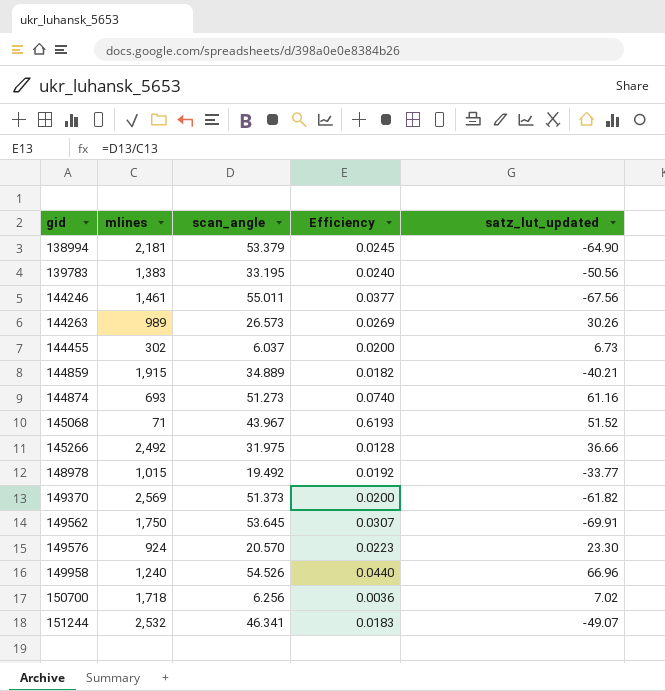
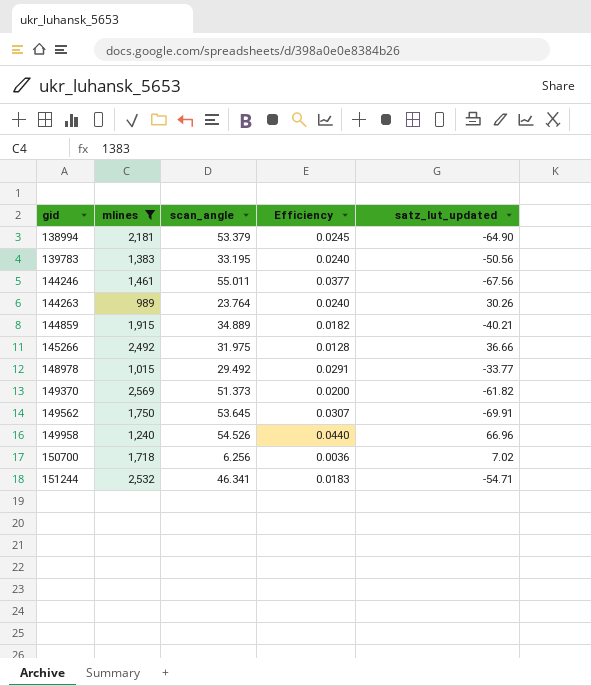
filter: none -> mlines >= 989
144263 | scan_angle: 26.573 -> 23.764
144263 | Efficiency: 0.0269 -> 0.0240
148978 | scan_angle: 19.492 -> 29.492
148978 | Efficiency: 0.0192 -> 0.0291
151244 | satz_lut_updated: -49.07 -> -54.71

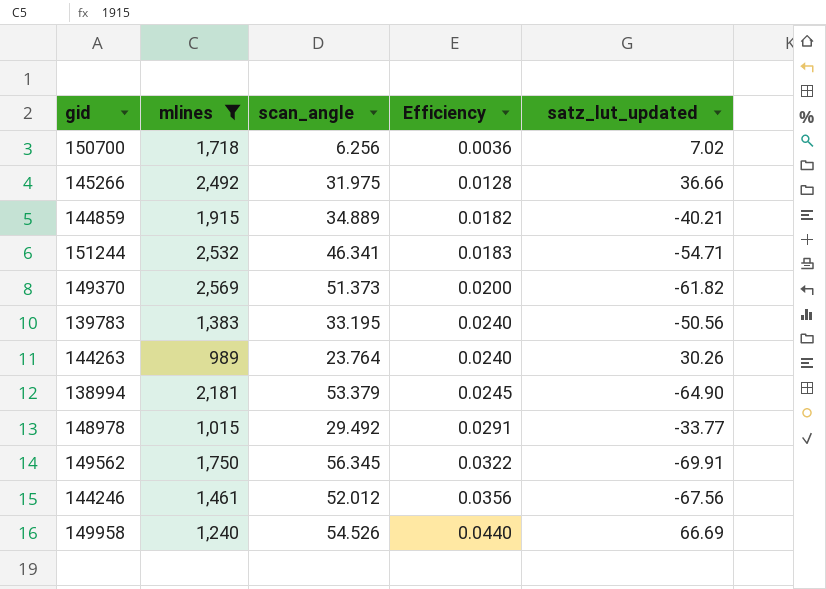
row order: gid ascending -> Efficiency ascending
149562 | scan_angle: 53.645 -> 56.345
149562 | Efficiency: 0.0307 -> 0.0322
144246 | scan_angle: 55.011 -> 52.012
144246 | Efficiency: 0.0377 -> 0.0356
149958 | satz_lut_updated: 66.96 -> 66.69

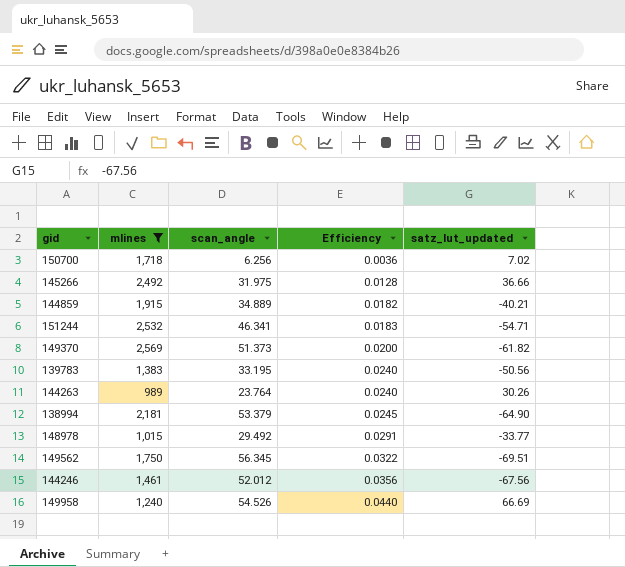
149562 | satz_lut_updated: -69.91 -> -69.51

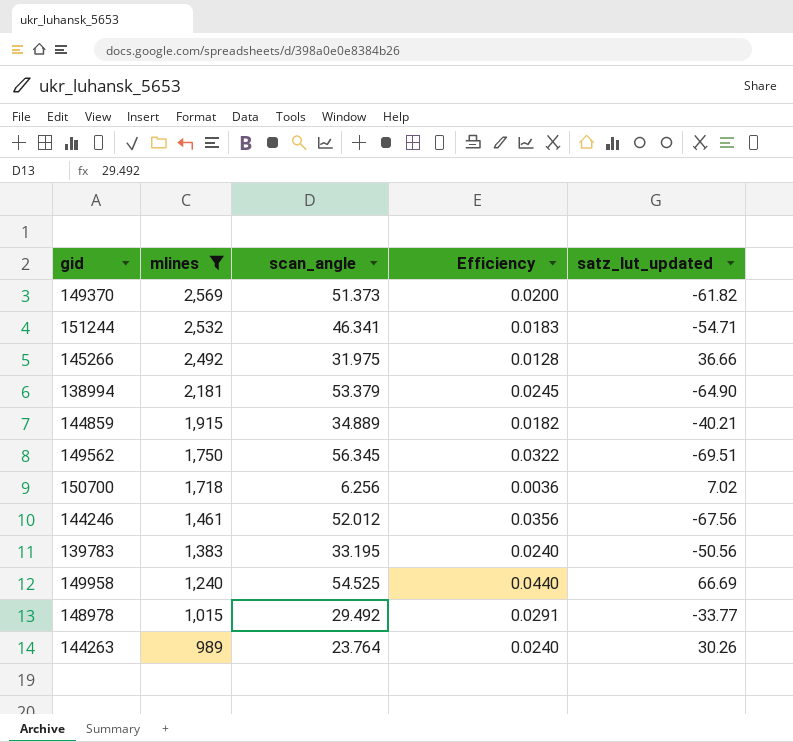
row order: Efficiency ascending -> mlines descending
149958 | scan_angle: 54.526 -> 54.525

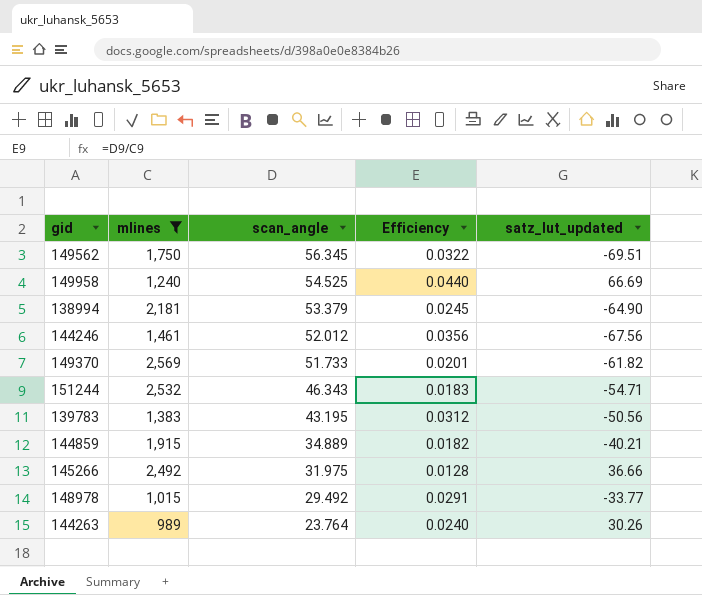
row order: mlines descending -> scan_angle descending
row 150700: 1,718 | 6.256 | 0.0036 | 7.02 -> none
149370 | scan_angle: 51.373 -> 51.733
149370 | Efficiency: 0.0200 -> 0.0201
151244 | scan_angle: 46.341 -> 46.343
139783 | scan_angle: 33.195 -> 43.195
139783 | Efficiency: 0.0240 -> 0.0312

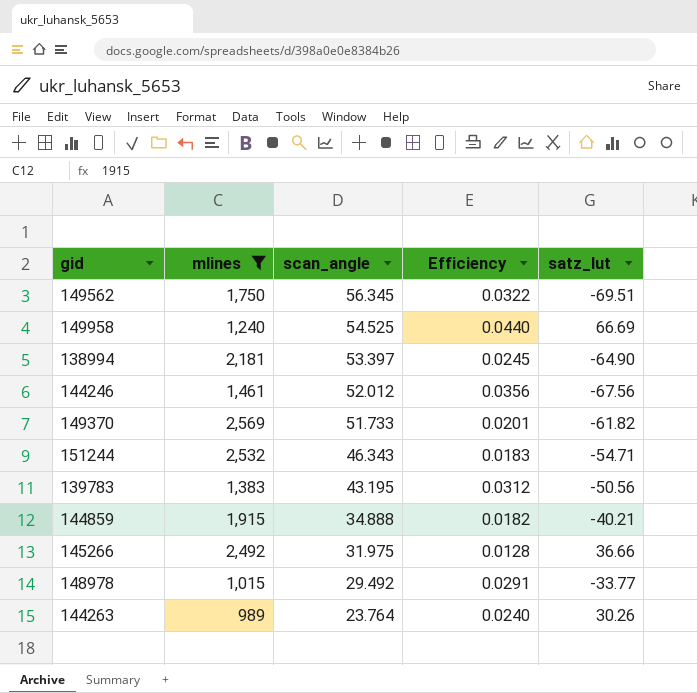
column name: satz_lut_updated -> satz_lut
138994 | scan_angle: 53.379 -> 53.397
144859 | scan_angle: 34.889 -> 34.888

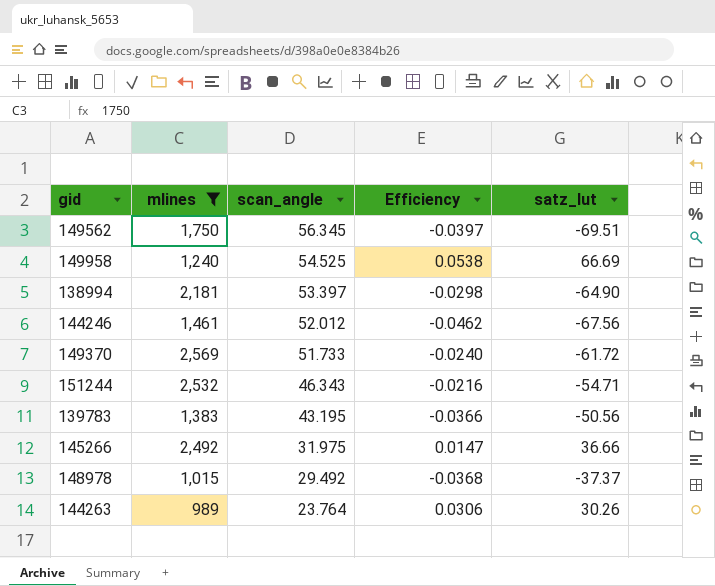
column Efficiency | formula: [scan_angle] / [mlines] -> [satz_lut] / [mlines]
row 144859: 1,915 | 34.888 | 0.0182 | -40.21 -> none
149370 | satz_lut: -61.82 -> -61.72
148978 | satz_lut: -33.77 -> -37.37

